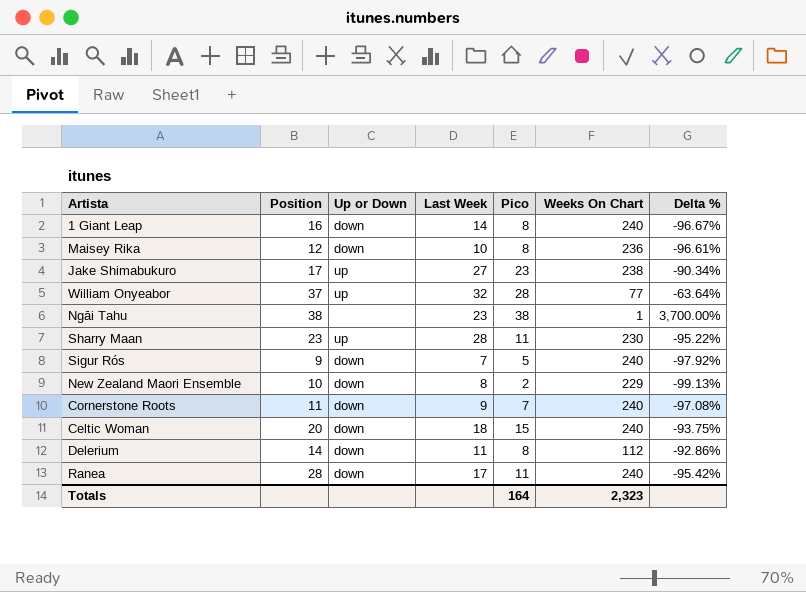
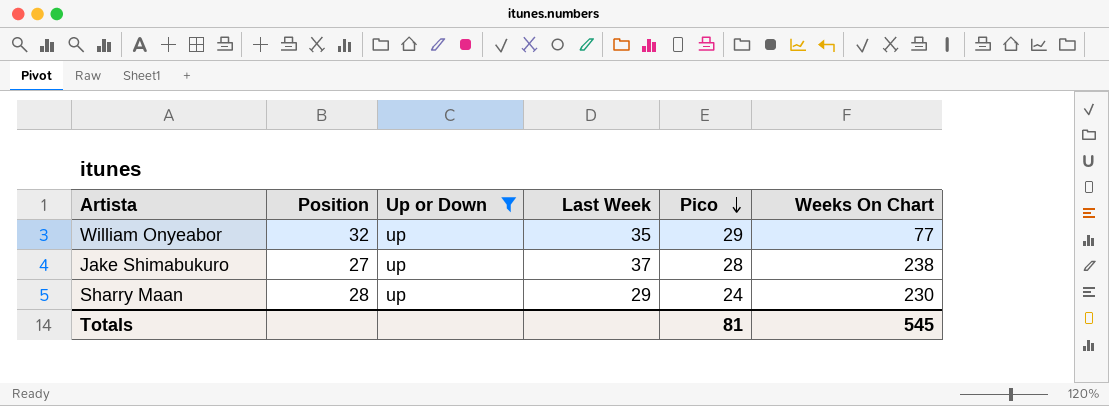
filter: none -> Up or Down = up
row order: none -> Pico descending
column Delta % | formula: ([Pico] - [Weeks On Chart]) / [Weeks On Chart] -> none
William Onyeabor | Position: 37 -> 32
William Onyeabor | Last Week: 32 -> 35
William Onyeabor | Pico: 28 -> 29
Jake Shimabukuro | Position: 17 -> 27
Jake Shimabukuro | Last Week: 27 -> 37
Jake Shimabukuro | Pico: 23 -> 28
Sharry Maan | Position: 23 -> 28
Sharry Maan | Last Week: 28 -> 29
Sharry Maan | Pico: 11 -> 24
Totals | Pico: 164 -> 81
Totals | Weeks On Chart: 2,323 -> 545

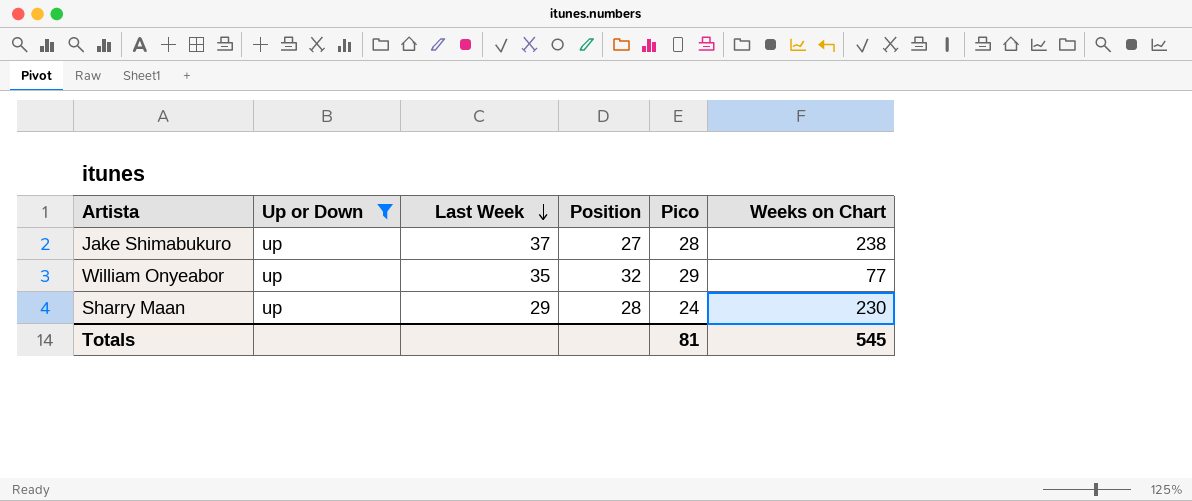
row order: Pico descending -> Last Week descending
column Position | position: 2 -> 4
column name: Weeks On Chart -> Weeks on Chart

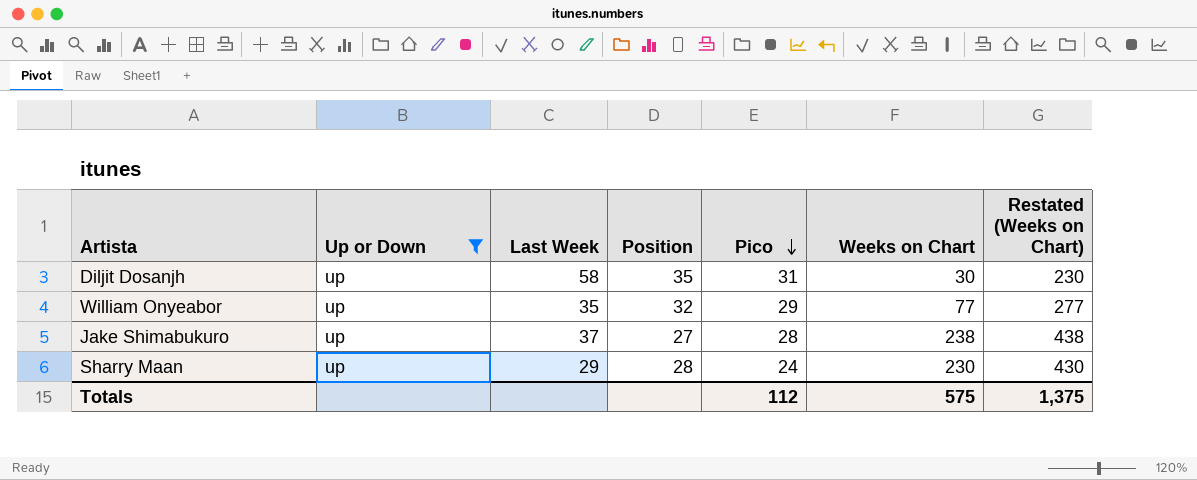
row order: Last Week descending -> Pico descending
column Restated (Weeks on Chart) | formula: none -> [Weeks on Chart] + 200
row Diljit Dosanjh: none -> up | 58 | 35 | 31 | 30 | 230
Totals | Pico: 81 -> 112
Totals | Weeks on Chart: 545 -> 575

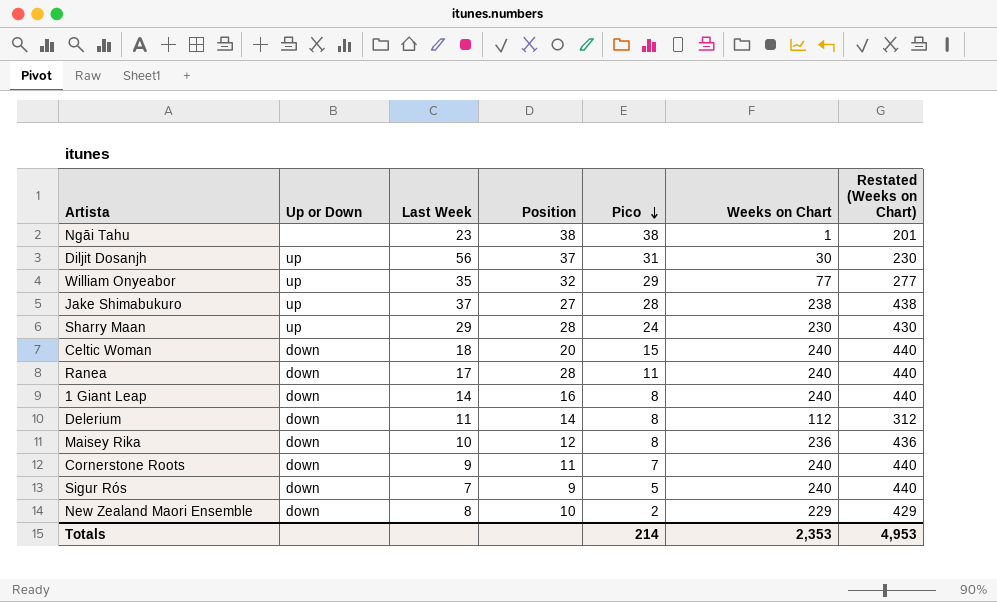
filter: Up or Down = up -> none
Diljit Dosanjh | Last Week: 58 -> 56
Diljit Dosanjh | Position: 35 -> 37
Totals | Pico: 112 -> 214
Totals | Weeks on Chart: 575 -> 2,353
Totals | Restated (Weeks on Chart): 1,375 -> 4,953

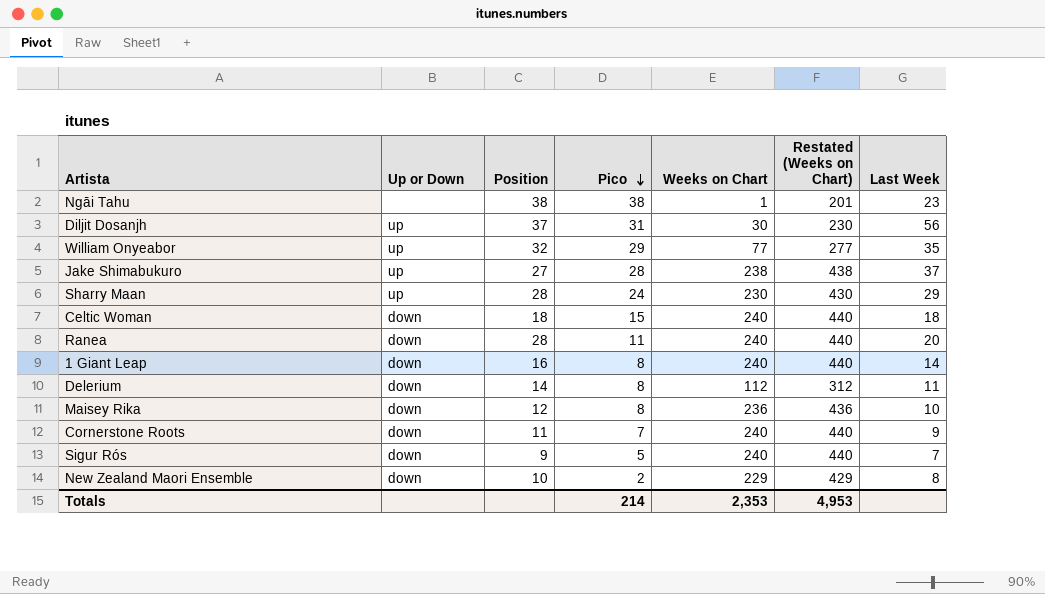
column Last Week | position: 3 -> 7
Celtic Woman | Position: 20 -> 18
Ranea | Last Week: 17 -> 20

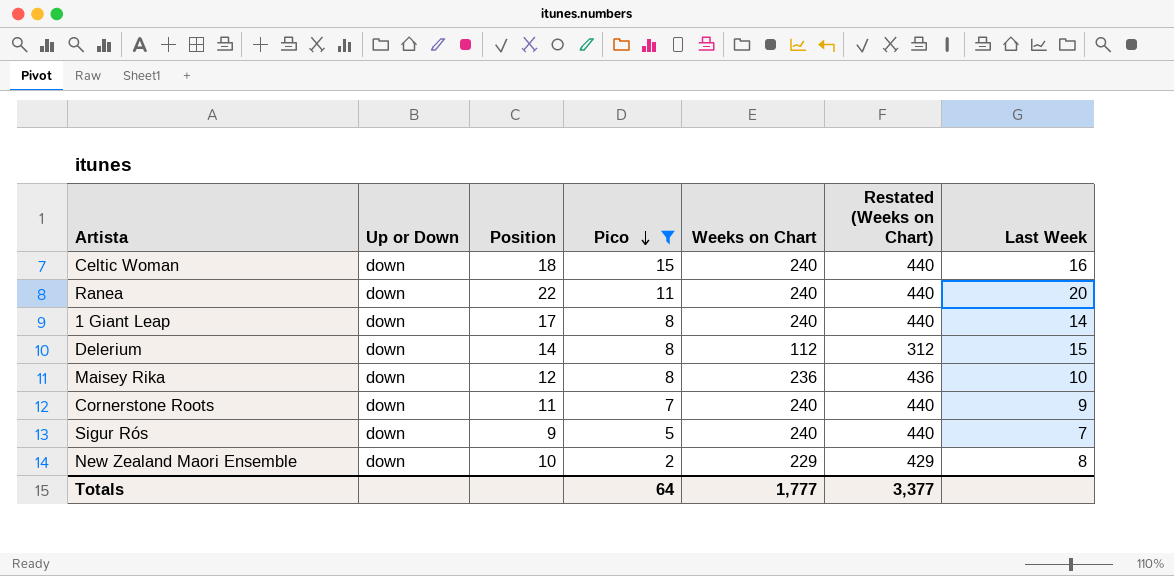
filter: none -> Pico <= 15
Celtic Woman | Last Week: 18 -> 16
Ranea | Position: 28 -> 22
1 Giant Leap | Position: 16 -> 17
Delerium | Last Week: 11 -> 15
Totals | Pico: 214 -> 64
Totals | Weeks on Chart: 2,353 -> 1,777
Totals | Restated (Weeks on Chart): 4,953 -> 3,377

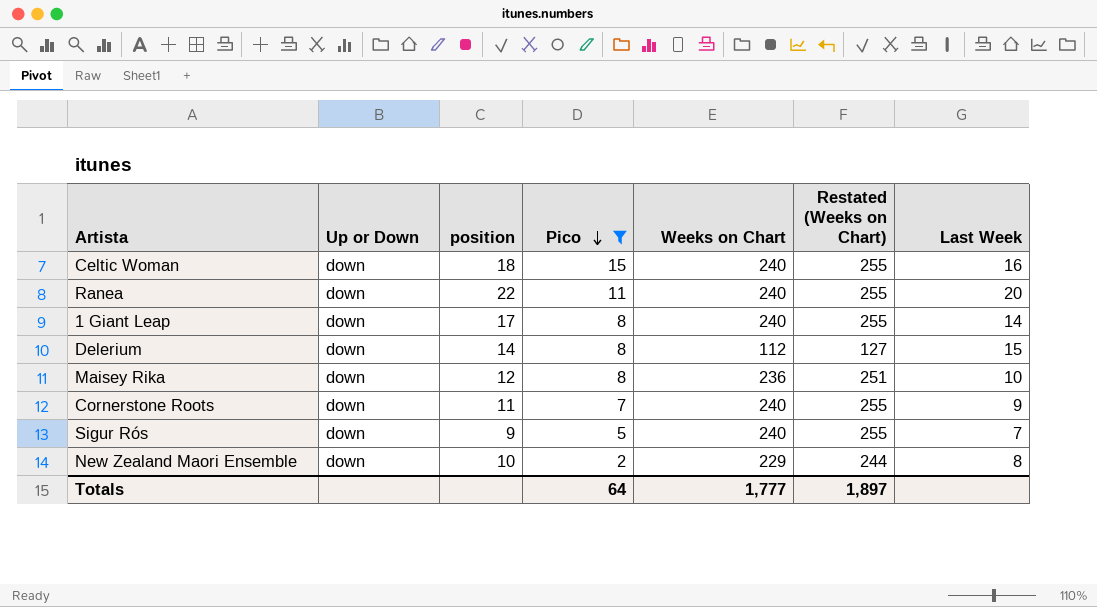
column name: Position -> position
column Restated (Weeks on Chart) | formula: [Weeks on Chart] + 200 -> [Weeks on Chart] + 15
Totals | Restated (Weeks on Chart): 3,377 -> 1,897

